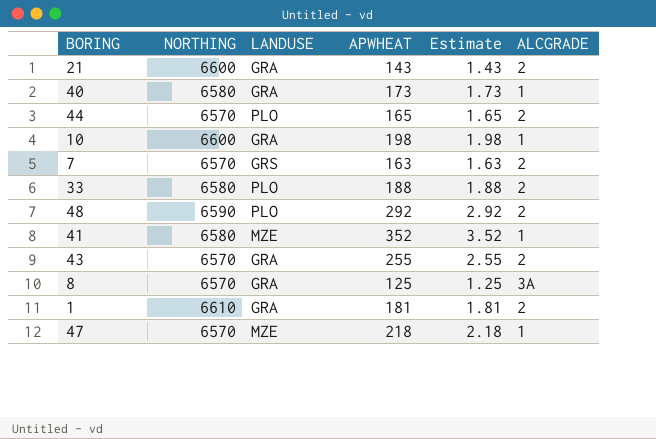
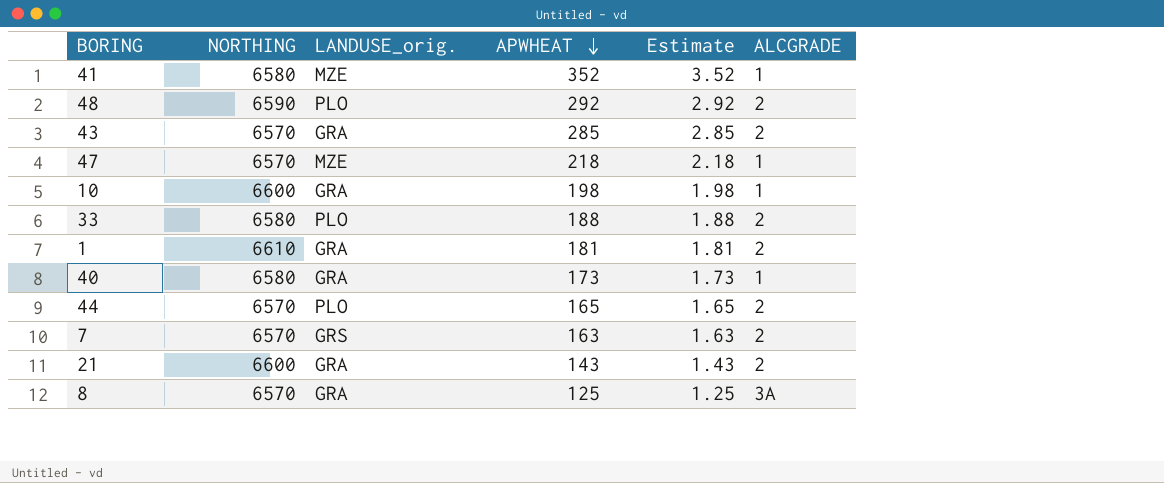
row order: none -> APWHEAT descending
column name: LANDUSE -> LANDUSE_orig.
43 | APWHEAT: 255 -> 285
43 | Estimate: 2.55 -> 2.85

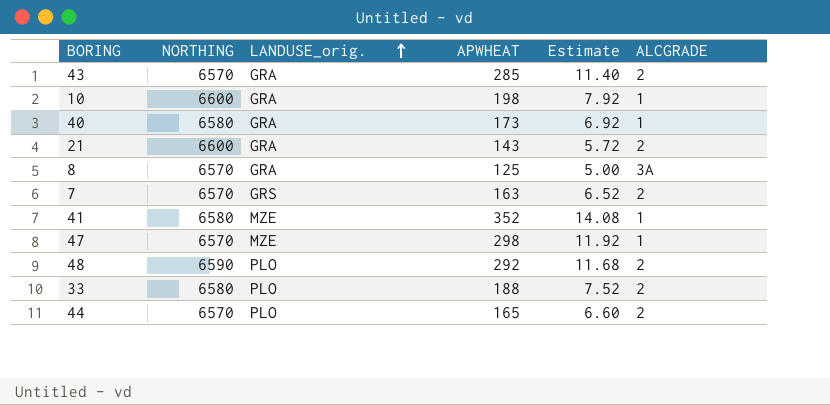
row order: APWHEAT descending -> LANDUSE_orig. ascending
column Estimate | formula: [APWHEAT] * 0.01 -> [APWHEAT] * 0.04
row 1: 6610 | GRA | 181 | 1.81 | 2 -> none
47 | APWHEAT: 218 -> 298

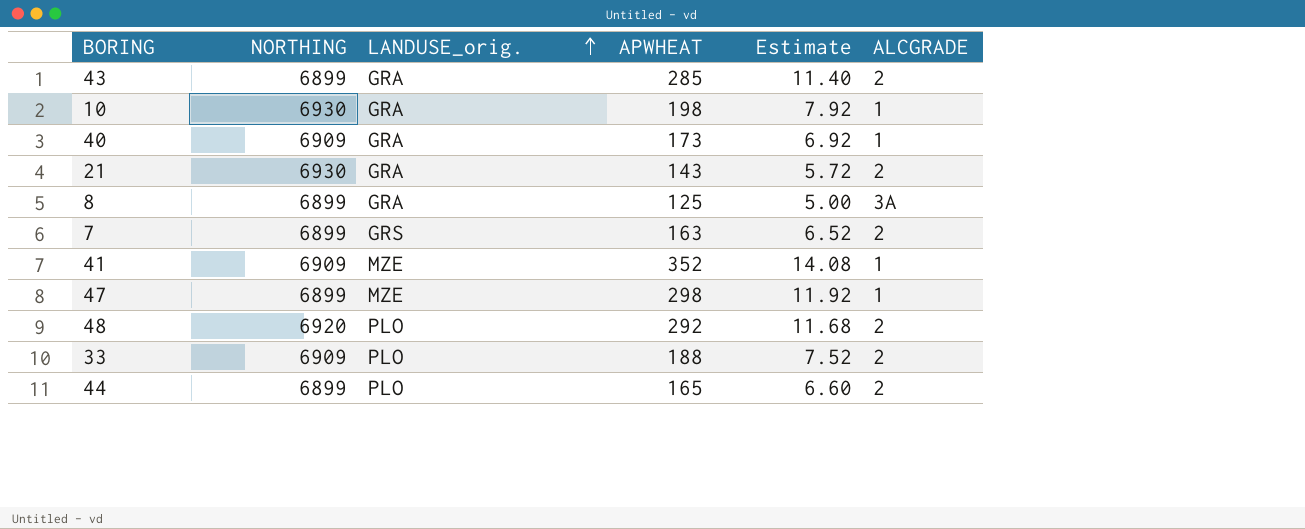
43 | NORTHING: 6570 -> 6899
10 | NORTHING: 6600 -> 6930
40 | NORTHING: 6580 -> 6909
21 | NORTHING: 6600 -> 6930
8 | NORTHING: 6570 -> 6899
7 | NORTHING: 6570 -> 6899
41 | NORTHING: 6580 -> 6909
47 | NORTHING: 6570 -> 6899
48 | NORTHING: 6590 -> 6920
33 | NORTHING: 6580 -> 6909
44 | NORTHING: 6570 -> 6899

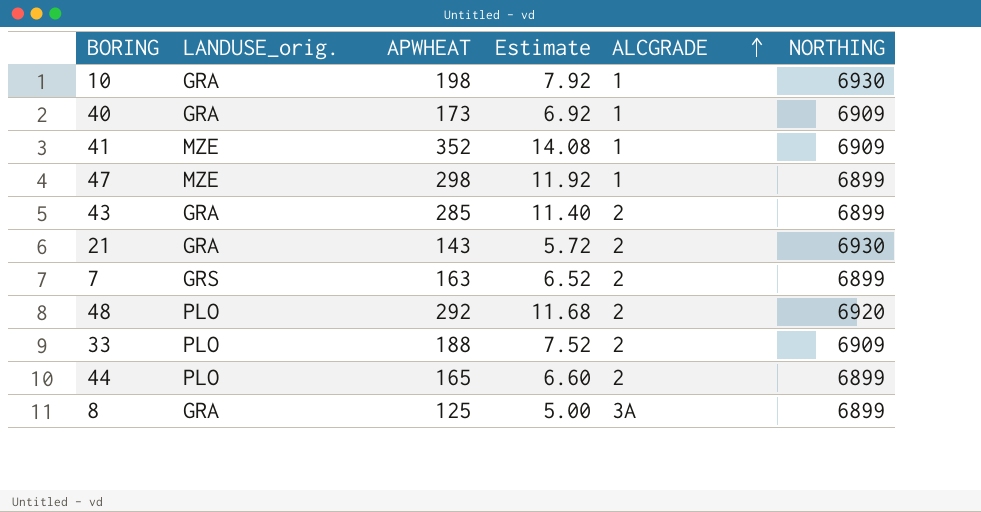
row order: LANDUSE_orig. ascending -> ALCGRADE ascending
column NORTHING | position: 2 -> 6

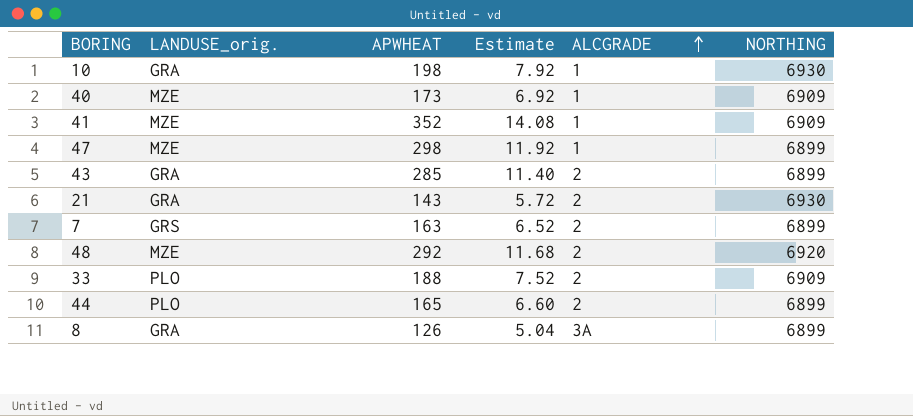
40 | LANDUSE_orig.: GRA -> MZE
48 | LANDUSE_orig.: PLO -> MZE
8 | APWHEAT: 125 -> 126
8 | Estimate: 5.00 -> 5.04

